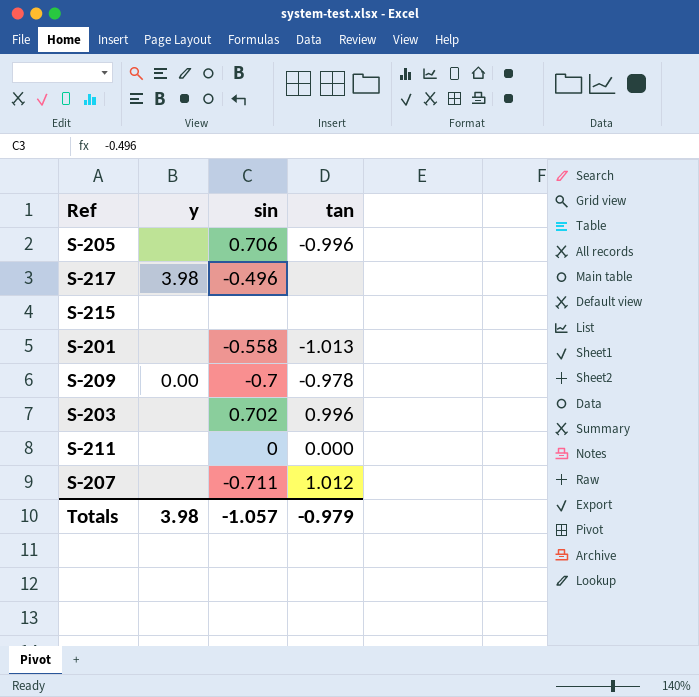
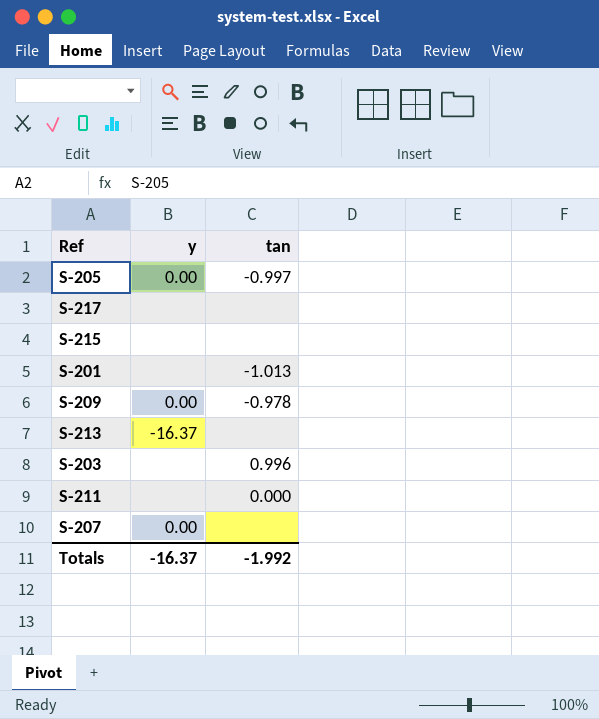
column sin | position: 3 -> none
S-205 | y: none -> 0.00
S-205 | tan: -0.996 -> -0.997
S-217 | y: 3.98 -> none
row S-213: none -> -16.37 | none
S-207 | y: none -> 0.00
S-207 | tan: 1.012 -> none
Totals | y: 3.98 -> -16.37
Totals | tan: -0.979 -> -1.992

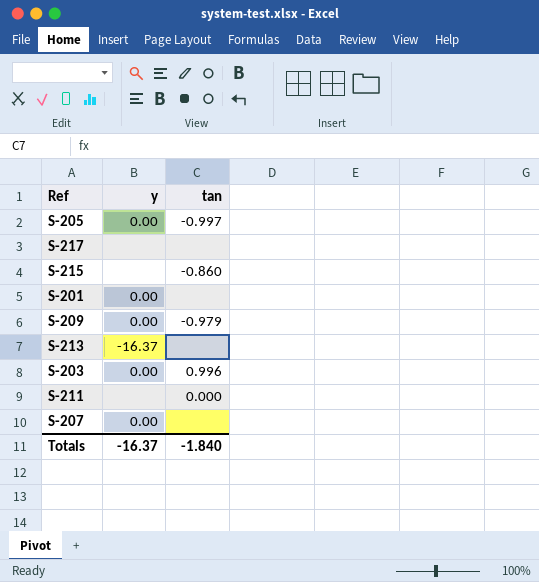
S-215 | tan: none -> -0.860
S-201 | y: none -> 0.00
S-201 | tan: -1.013 -> none
S-209 | tan: -0.978 -> -0.979
S-203 | y: none -> 0.00
Totals | tan: -1.992 -> -1.840

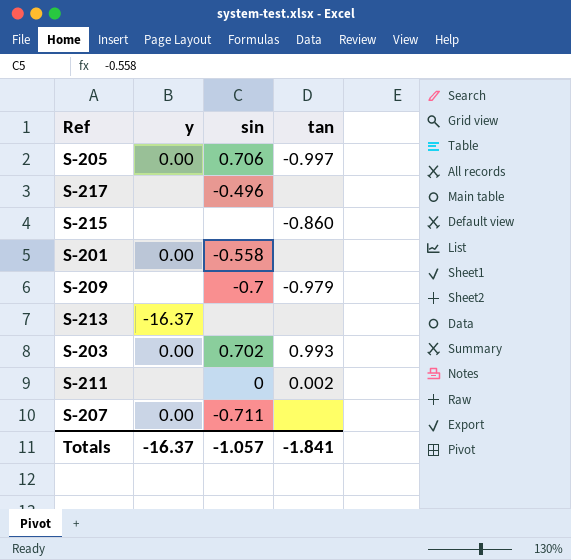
column sin | position: none -> 3
S-209 | y: 0.00 -> none
S-203 | tan: 0.996 -> 0.993
S-211 | tan: 0.000 -> 0.002
Totals | tan: -1.840 -> -1.841

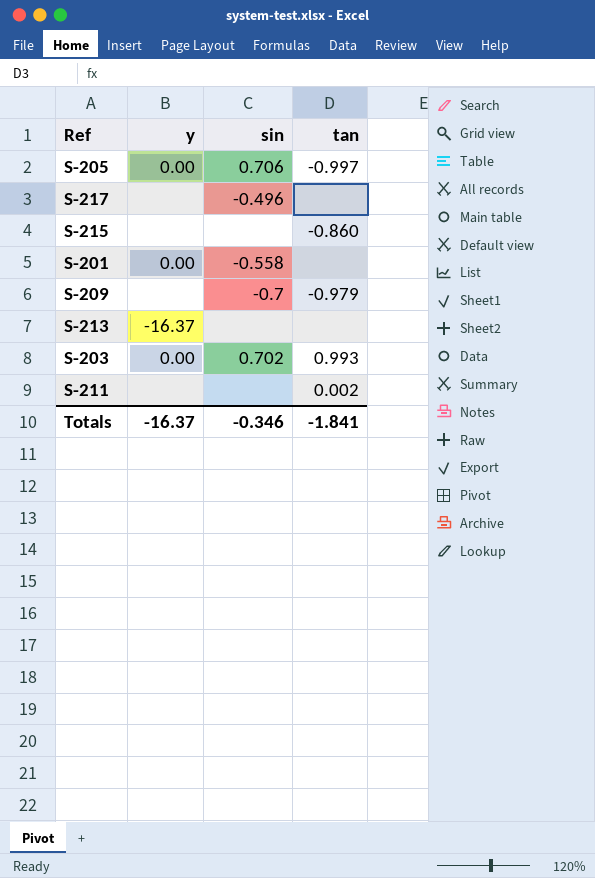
row S-207: 0.00 | -0.711 | none -> none
S-211 | sin: 0 -> none
Totals | sin: -1.057 -> -0.346

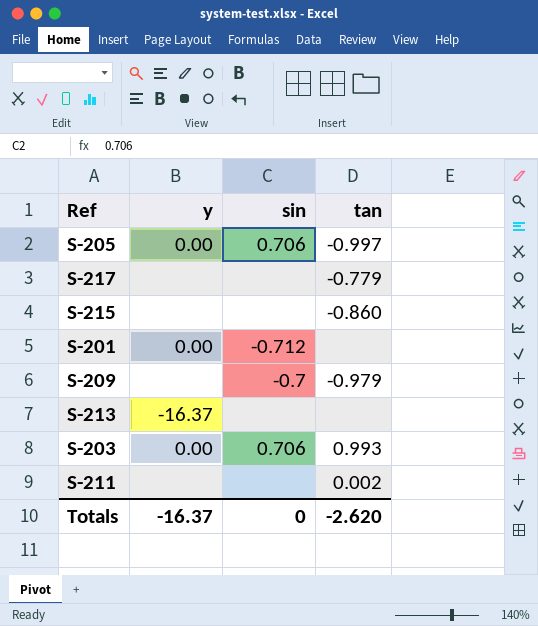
S-217 | sin: -0.496 -> none
S-217 | tan: none -> -0.779
S-201 | sin: -0.558 -> -0.712
S-203 | sin: 0.702 -> 0.706
Totals | sin: -0.346 -> 0
Totals | tan: -1.841 -> -2.620

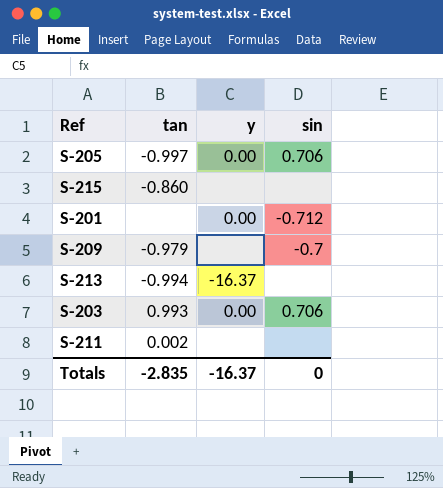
column tan | position: 4 -> 2
row S-217: none | none | -0.779 -> none
S-213 | tan: none -> -0.994
Totals | tan: -2.620 -> -2.835

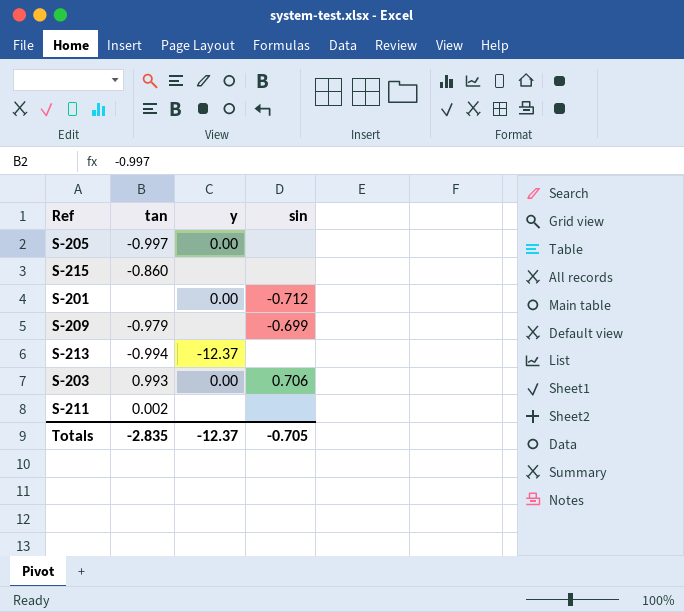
S-205 | sin: 0.706 -> none
S-209 | sin: -0.7 -> -0.699
S-213 | y: -16.37 -> -12.37
Totals | y: -16.37 -> -12.37
Totals | sin: 0 -> -0.705

